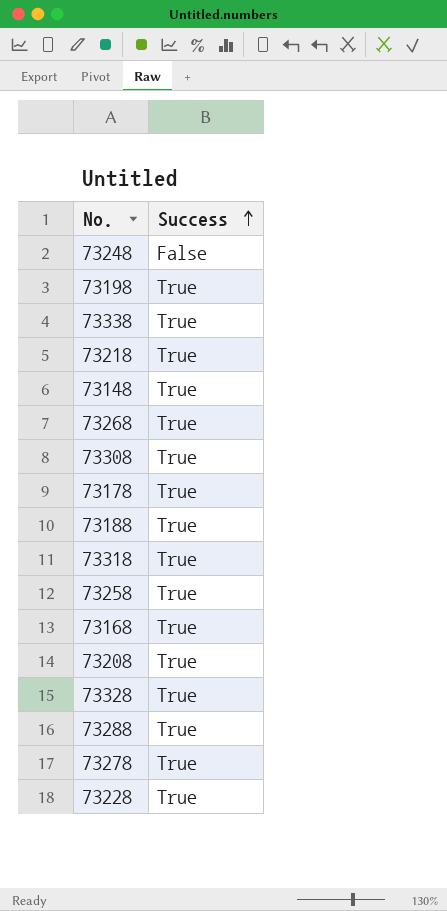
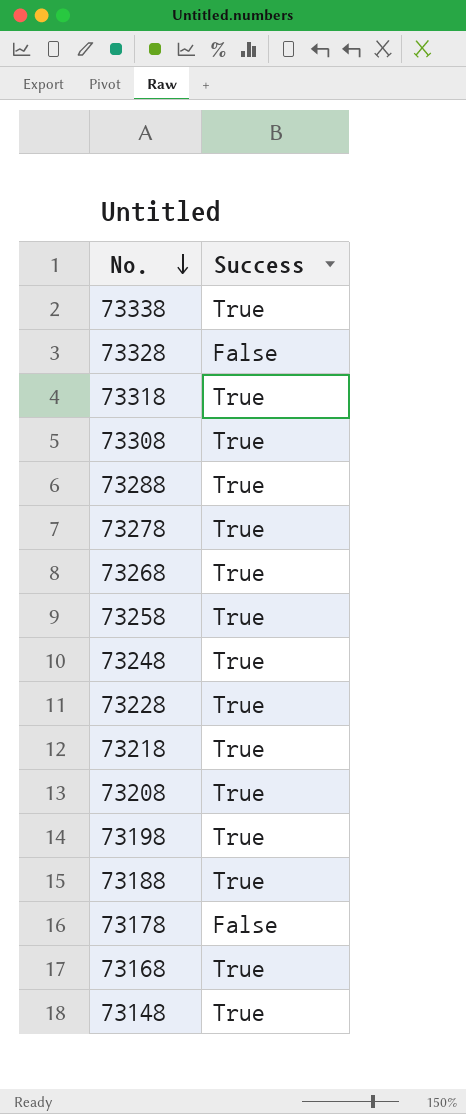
row order: Success ascending -> No. descending
73328 | Success: True -> False
73248 | Success: False -> True
73178 | Success: True -> False

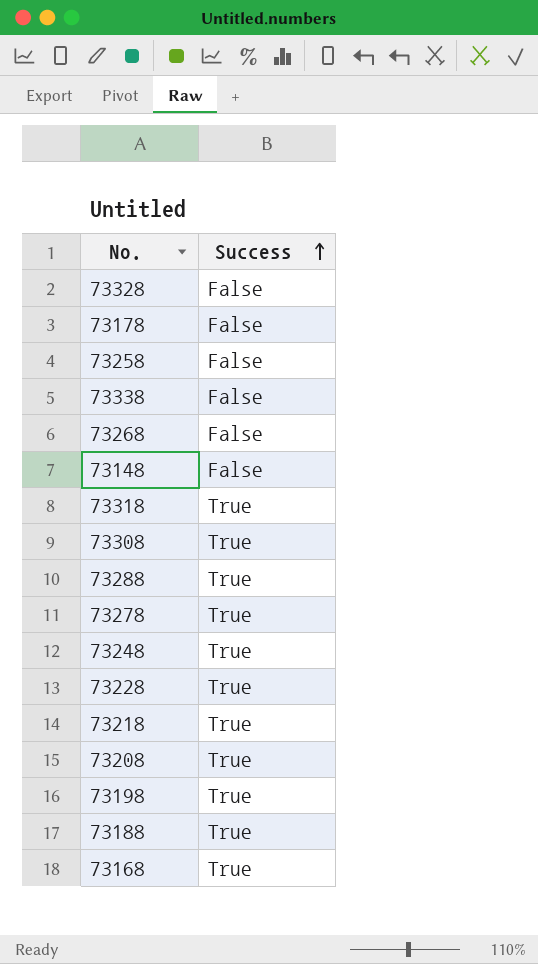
row order: No. descending -> Success ascending
73258 | Success: True -> False
73338 | Success: True -> False
73268 | Success: True -> False
73148 | Success: True -> False

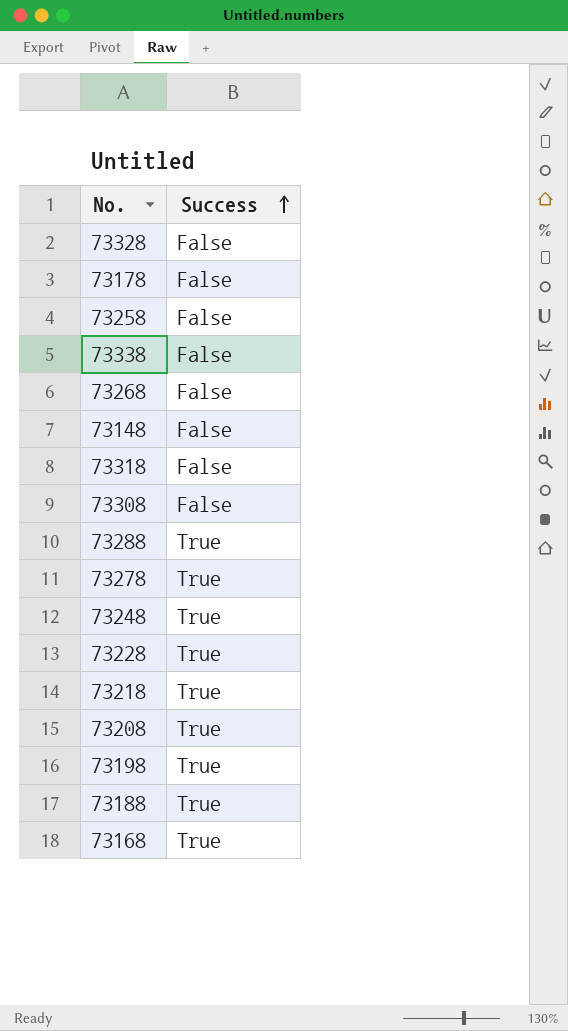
73318 | Success: True -> False
73308 | Success: True -> False

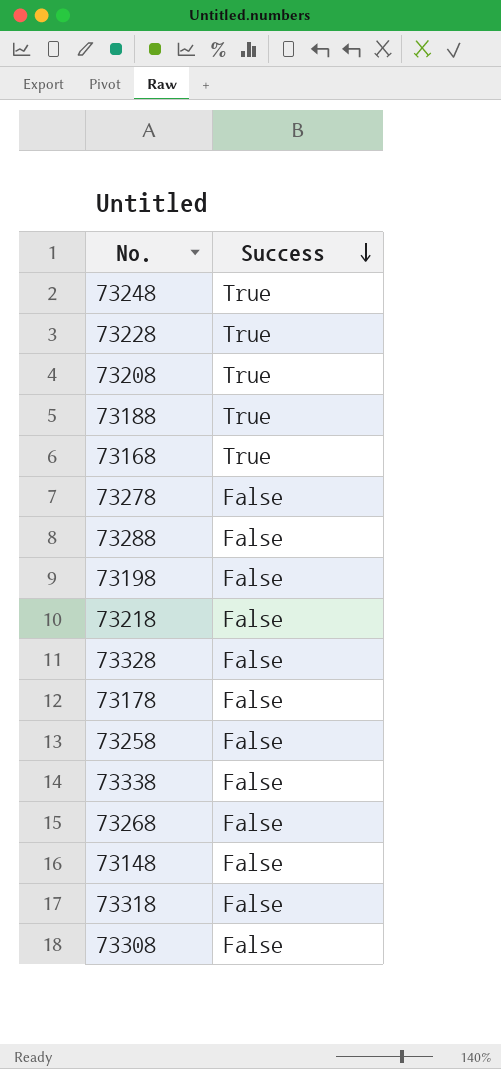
row order: Success ascending -> Success descending
73278 | Success: True -> False
73288 | Success: True -> False
73198 | Success: True -> False
73218 | Success: True -> False

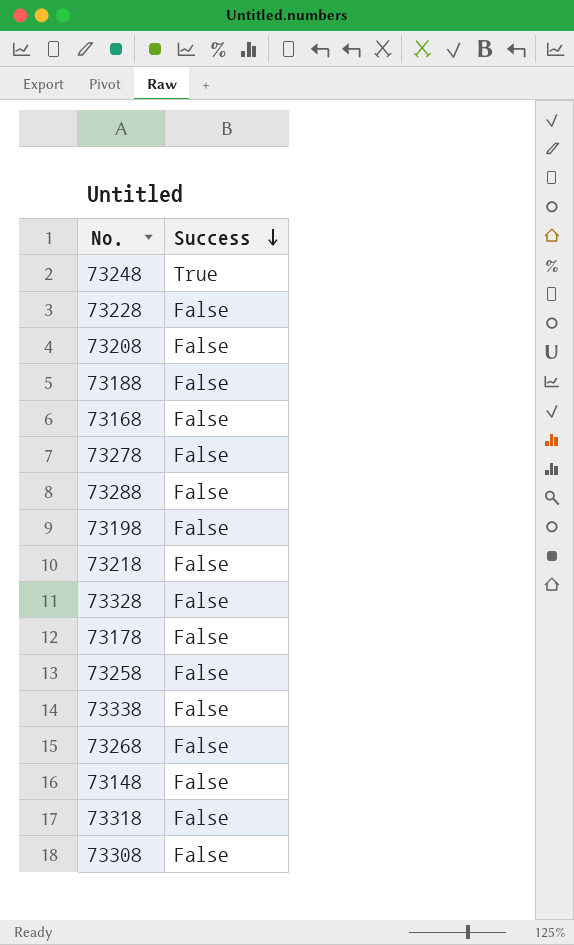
73228 | Success: True -> False
73208 | Success: True -> False
73188 | Success: True -> False
73168 | Success: True -> False

